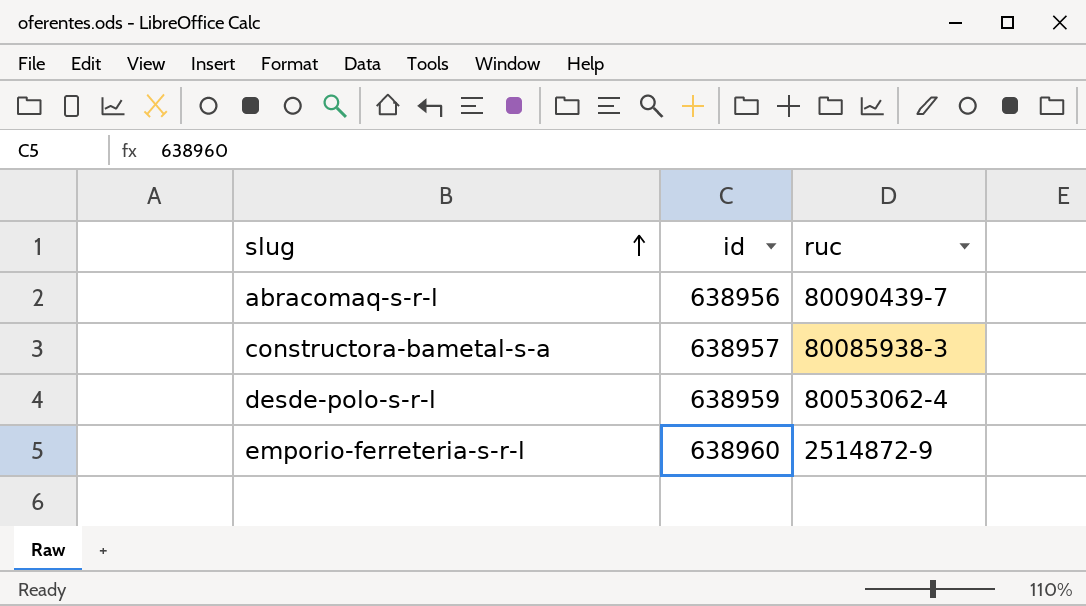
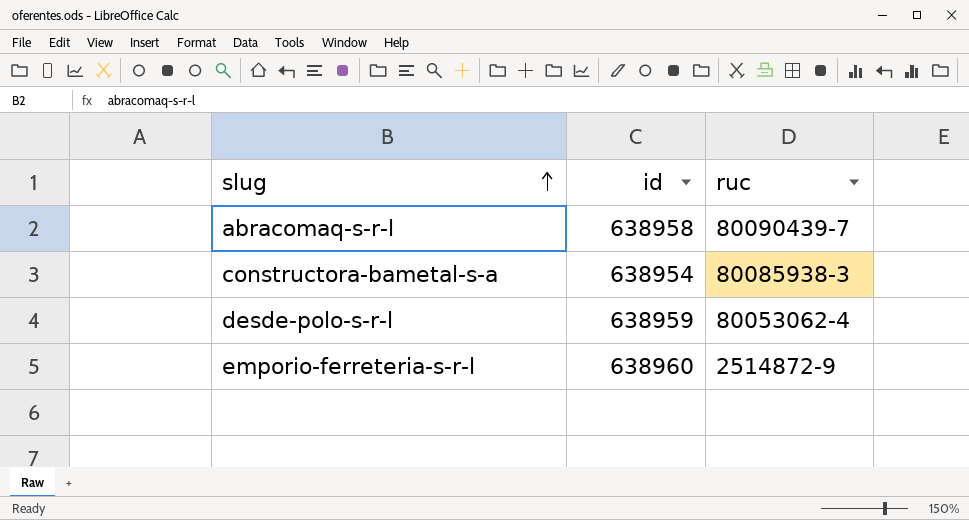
abracomaq-s-r-l | id: 638956 -> 638958
constructora-bametal-s-a | id: 638957 -> 638954

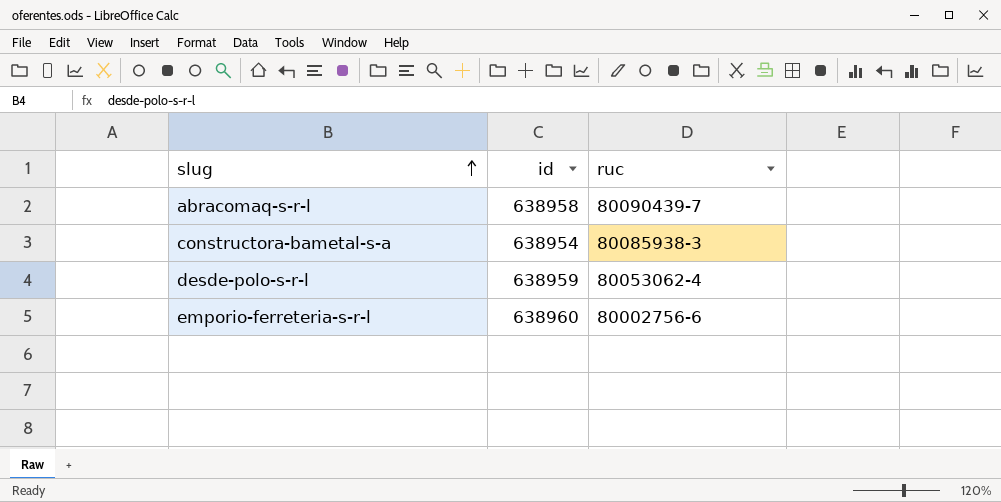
emporio-ferreteria-s-r-l | ruc: 2514872-9 -> 80002756-6

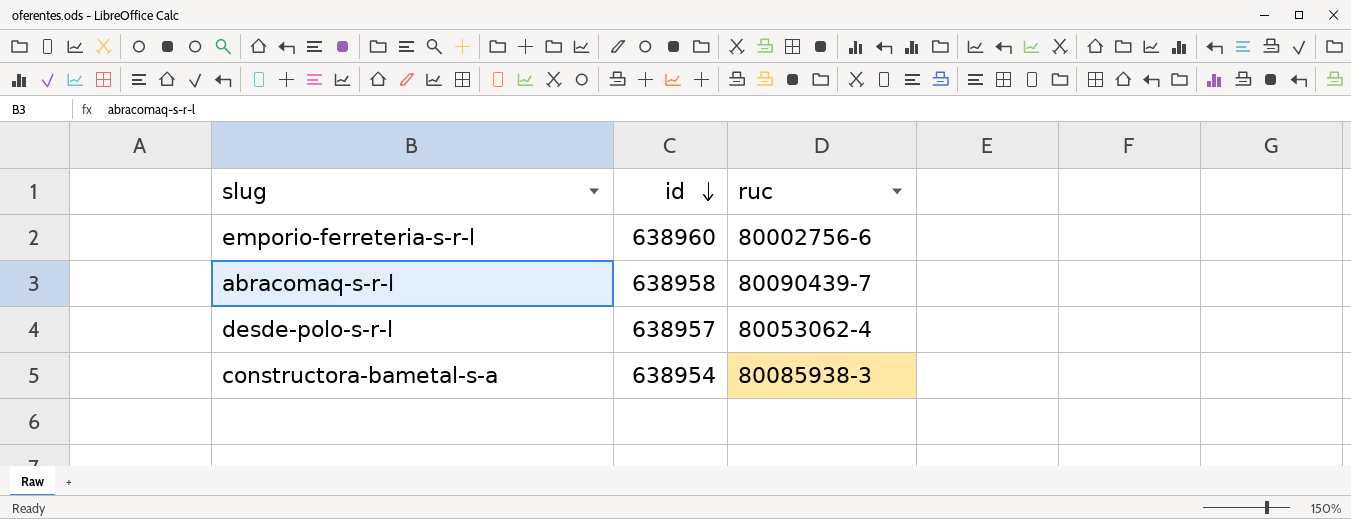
row order: slug ascending -> id descending
desde-polo-s-r-l | id: 638959 -> 638957

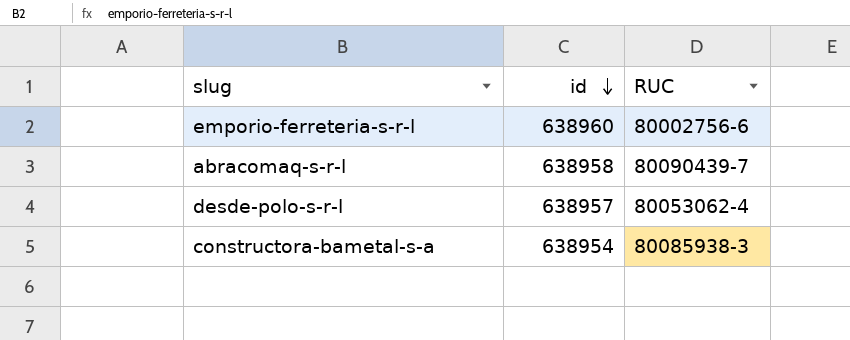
column name: ruc -> RUC

